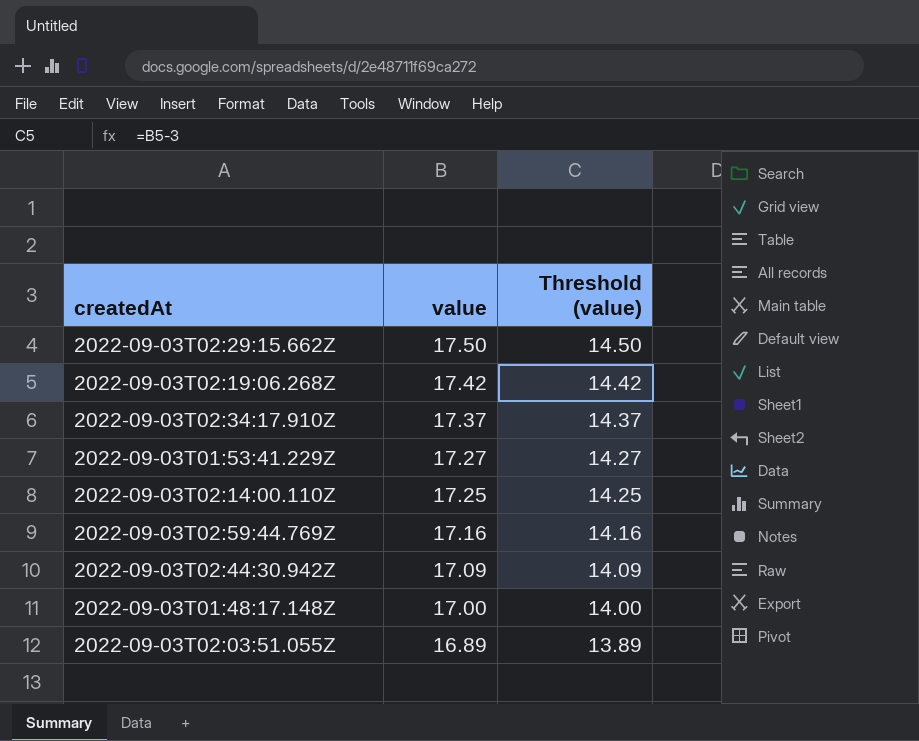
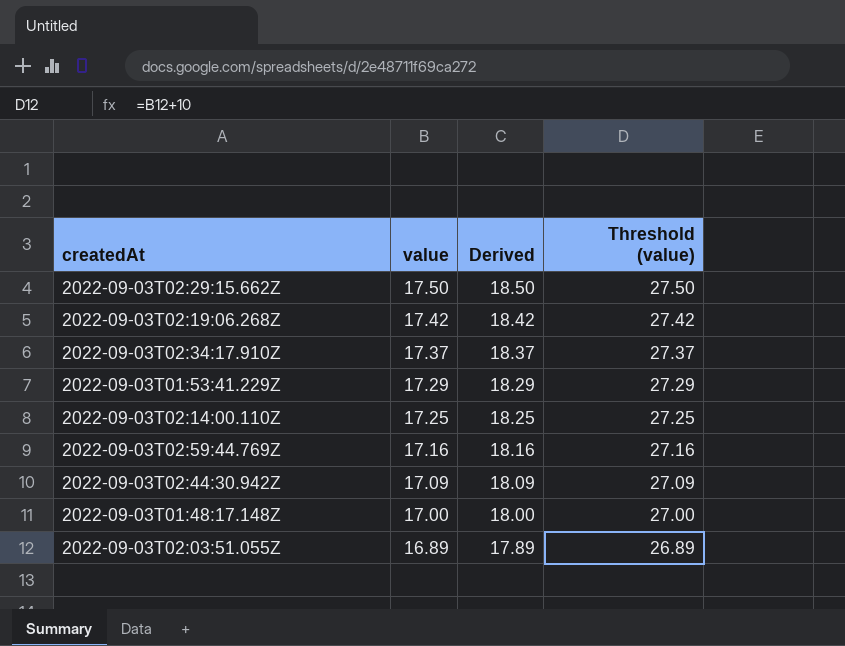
column Derived | formula: none -> [value] + 1
column Threshold (value) | formula: [value] - 3 -> [value] + 10
2022-09-03T01:53:41.229Z | value: 17.27 -> 17.29

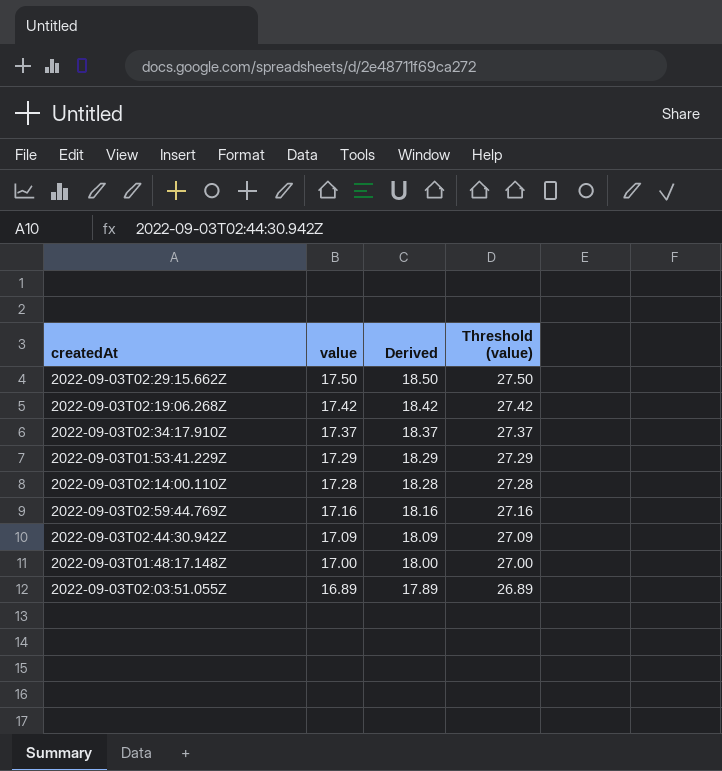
2022-09-03T02:14:00.110Z | value: 17.25 -> 17.28
2022-09-03T02:14:00.110Z | Derived: 18.25 -> 18.28
2022-09-03T02:14:00.110Z | Threshold (value): 27.25 -> 27.28

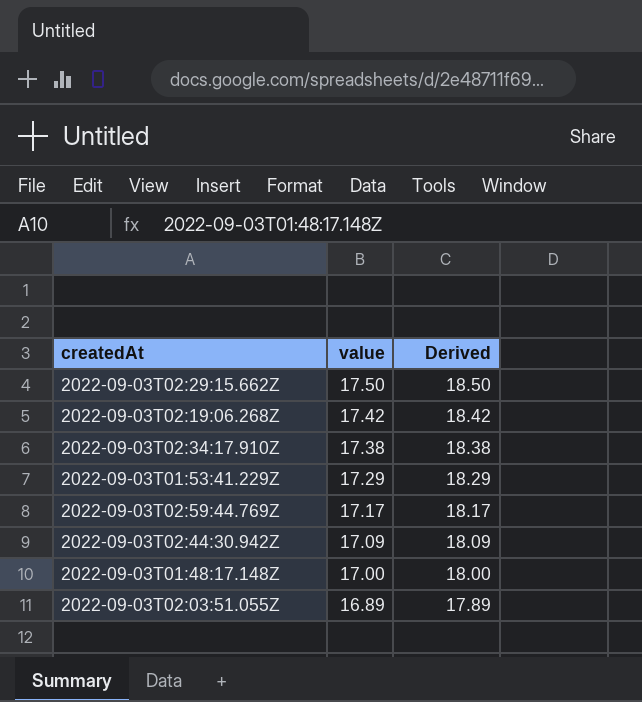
column Threshold (value) | formula: [value] + 10 -> none
row 2022-09-03T02:14:00.110Z: 17.28 | 18.28 | 27.28 -> none
2022-09-03T02:34:17.910Z | value: 17.37 -> 17.38
2022-09-03T02:34:17.910Z | Derived: 18.37 -> 18.38
2022-09-03T02:59:44.769Z | value: 17.16 -> 17.17
2022-09-03T02:59:44.769Z | Derived: 18.16 -> 18.17

